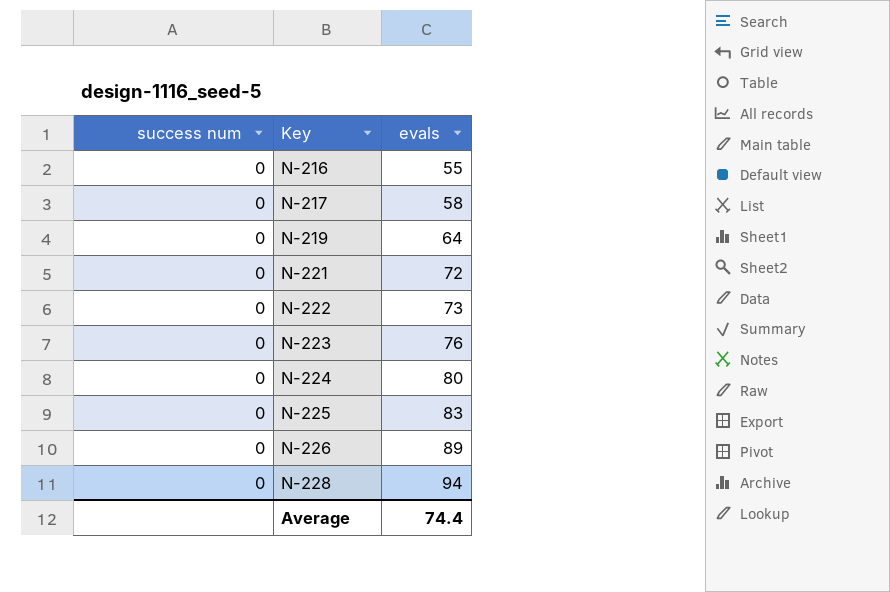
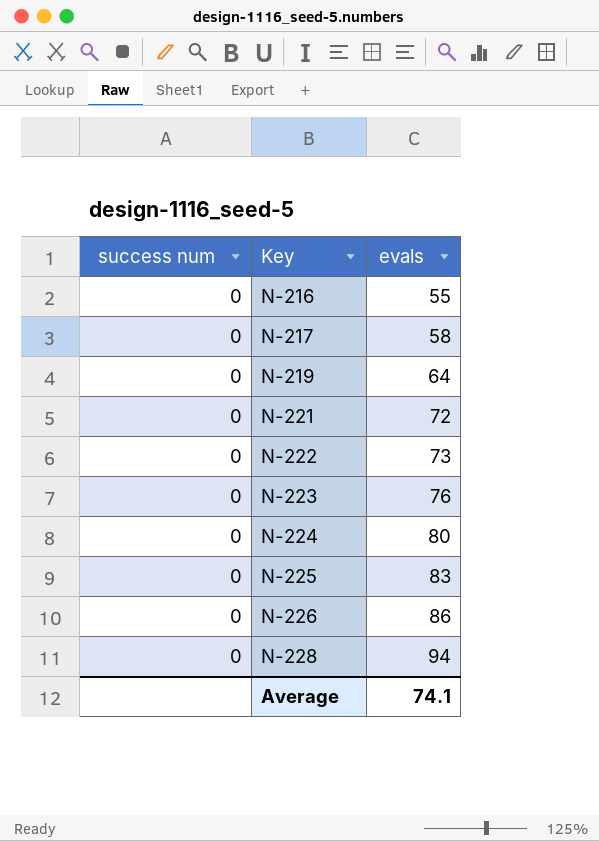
N-226 | evals: 89 -> 86
Average | evals: 74.4 -> 74.1

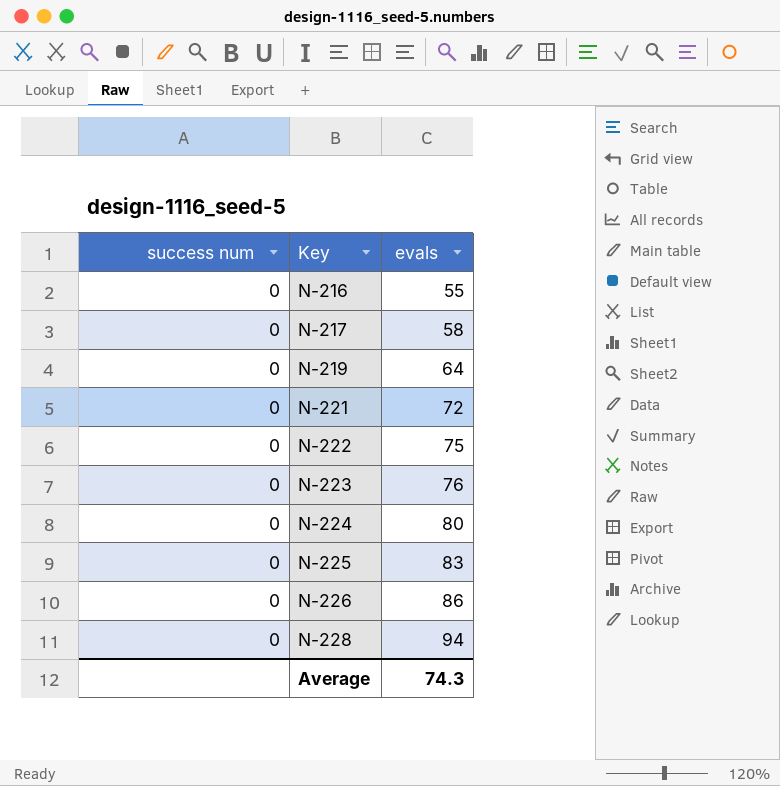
N-222 | evals: 73 -> 75
Average | evals: 74.1 -> 74.3

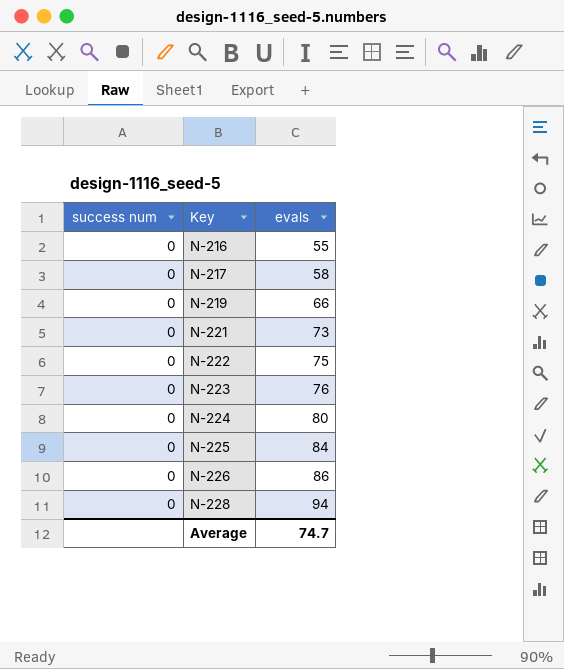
N-219 | evals: 64 -> 66
N-221 | evals: 72 -> 73
N-225 | evals: 83 -> 84
Average | evals: 74.3 -> 74.7

